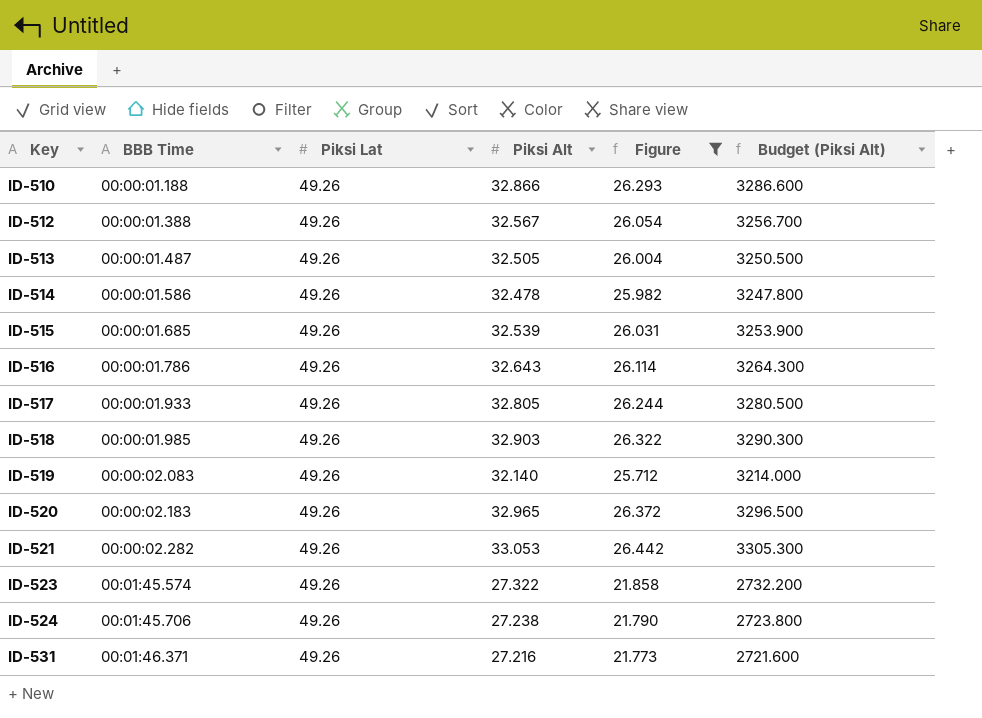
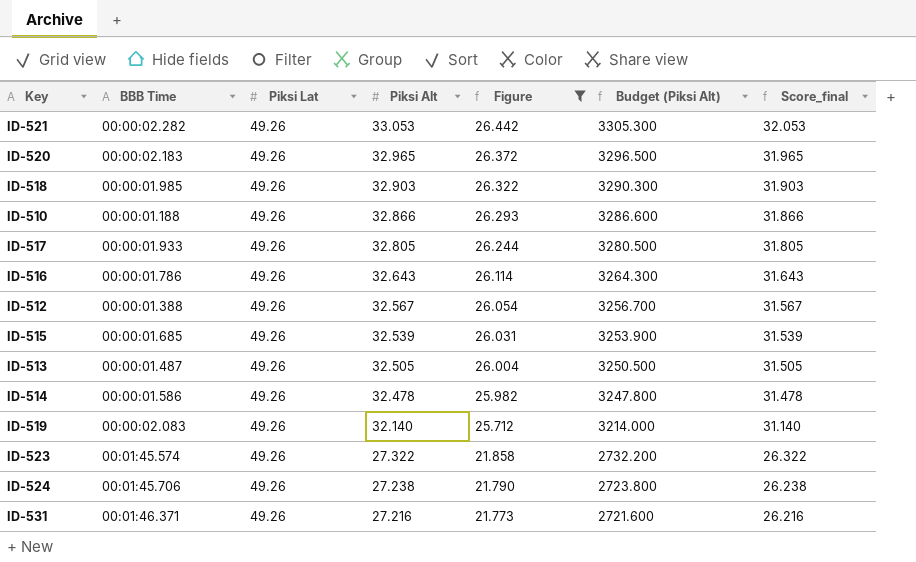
row order: Key ascending -> Piksi Alt descending
column Score_final | formula: none -> [Piksi Alt] - 1

